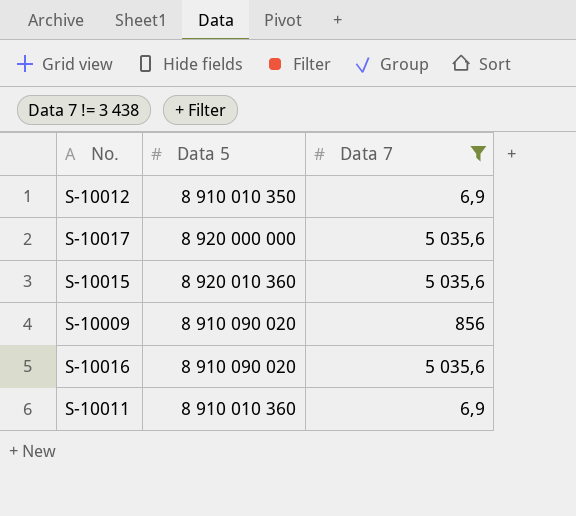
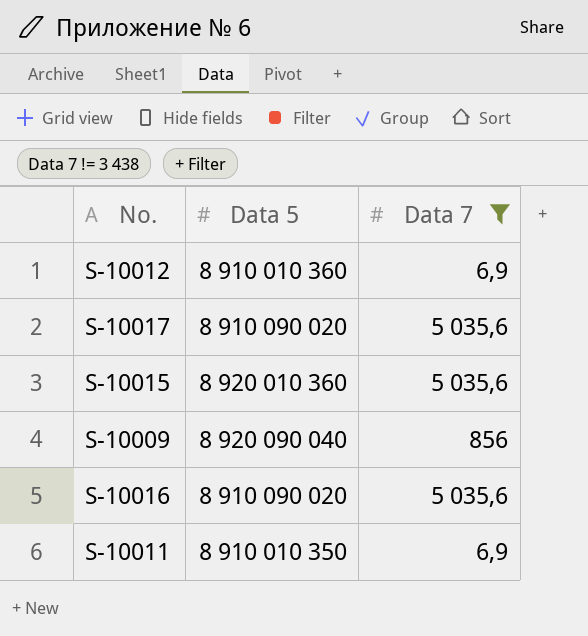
S-10012 | Data 5: 8 910 010 350 -> 8 910 010 360
S-10017 | Data 5: 8 920 000 000 -> 8 910 090 020
S-10009 | Data 5: 8 910 090 020 -> 8 920 090 040
S-10011 | Data 5: 8 910 010 360 -> 8 910 010 350

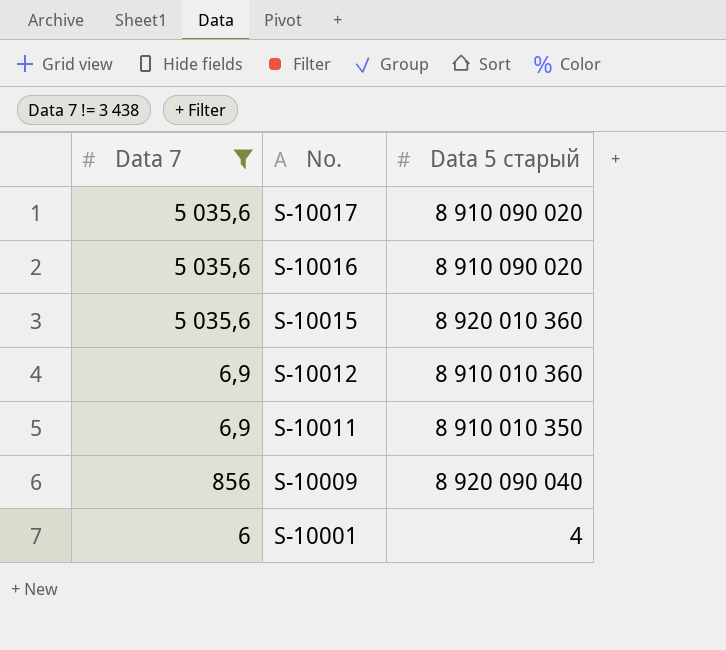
row order: none -> No. descending
column Data 7 | position: 3 -> 1
column name: Data 5 -> Data 5 старый
row S-10001: none -> 6 | 4

